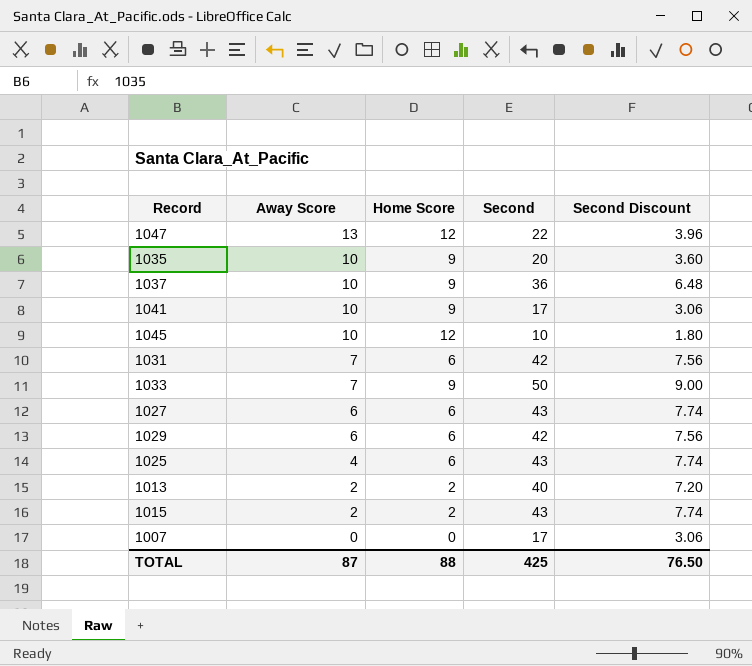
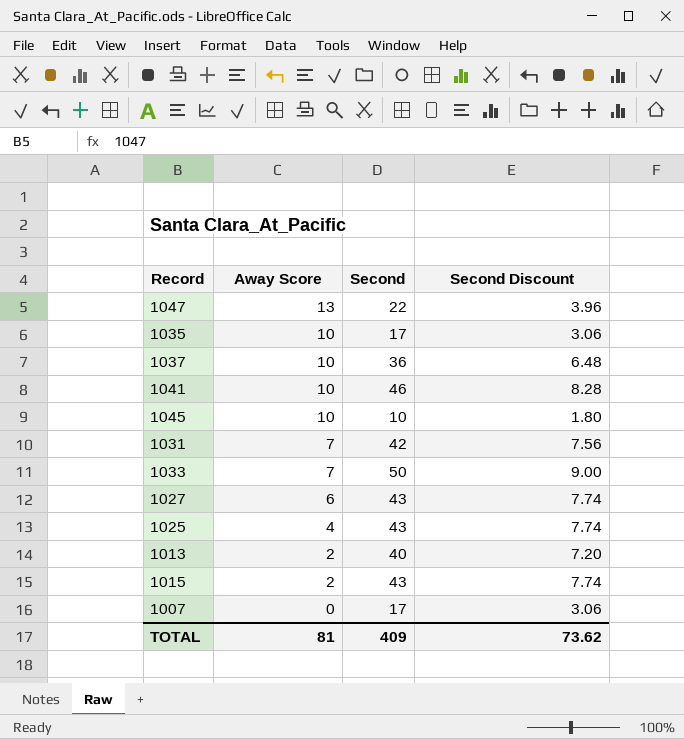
column Home Score | position: 3 -> none
row 1029: 6 | 6 | 42 | 7.56 -> none
1035 | Second: 20 -> 17
1035 | Second Discount: 3.60 -> 3.06
1041 | Second: 17 -> 46
1041 | Second Discount: 3.06 -> 8.28
TOTAL | Away Score: 87 -> 81
TOTAL | Second: 425 -> 409
TOTAL | Second Discount: 76.50 -> 73.62

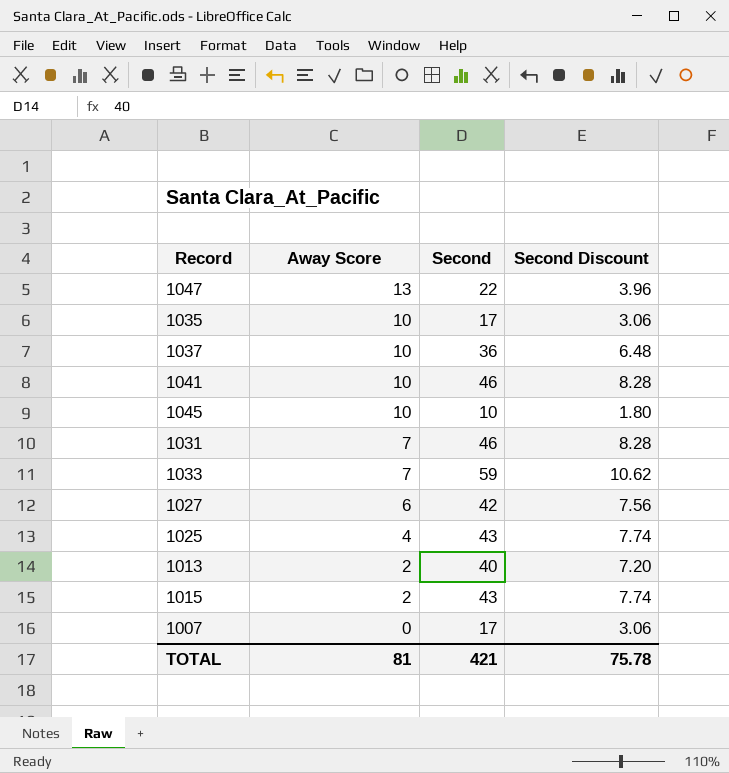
1031 | Second: 42 -> 46
1031 | Second Discount: 7.56 -> 8.28
1033 | Second: 50 -> 59
1033 | Second Discount: 9.00 -> 10.62
1027 | Second: 43 -> 42
1027 | Second Discount: 7.74 -> 7.56
TOTAL | Second: 409 -> 421
TOTAL | Second Discount: 73.62 -> 75.78

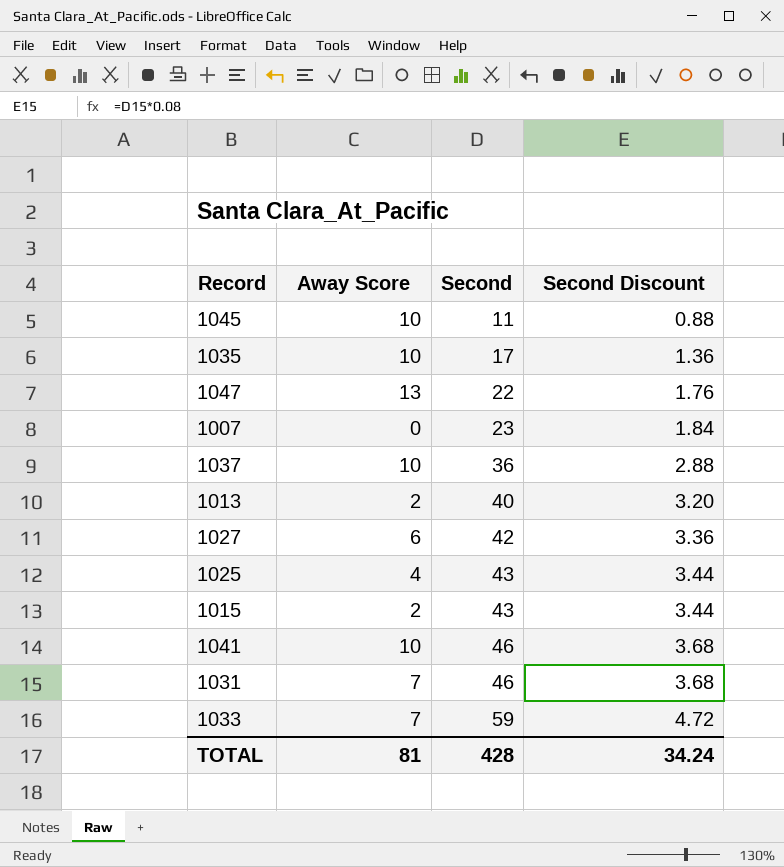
row order: Away Score descending -> Second ascending
column Second Discount | formula: [Second] * 0.18 -> [Second] * 0.08
1045 | Second: 10 -> 11
1007 | Second: 17 -> 23
TOTAL | Second: 421 -> 428
TOTAL | Second Discount: 75.78 -> 34.24

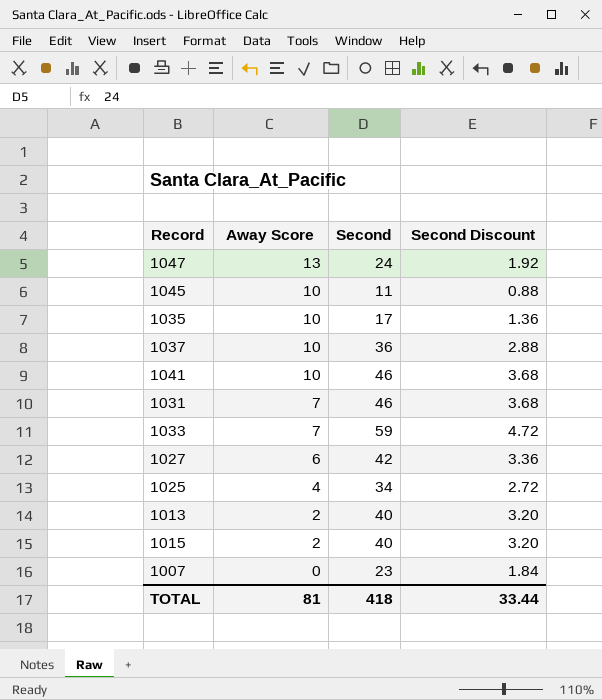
row order: Second ascending -> Away Score descending
1047 | Second: 22 -> 24
1047 | Second Discount: 1.76 -> 1.92
1025 | Second: 43 -> 34
1025 | Second Discount: 3.44 -> 2.72
1015 | Second: 43 -> 40
1015 | Second Discount: 3.44 -> 3.20
TOTAL | Second: 428 -> 418
TOTAL | Second Discount: 34.24 -> 33.44

